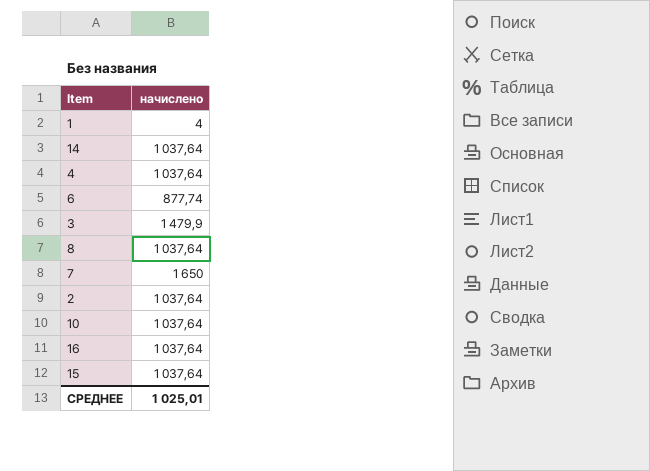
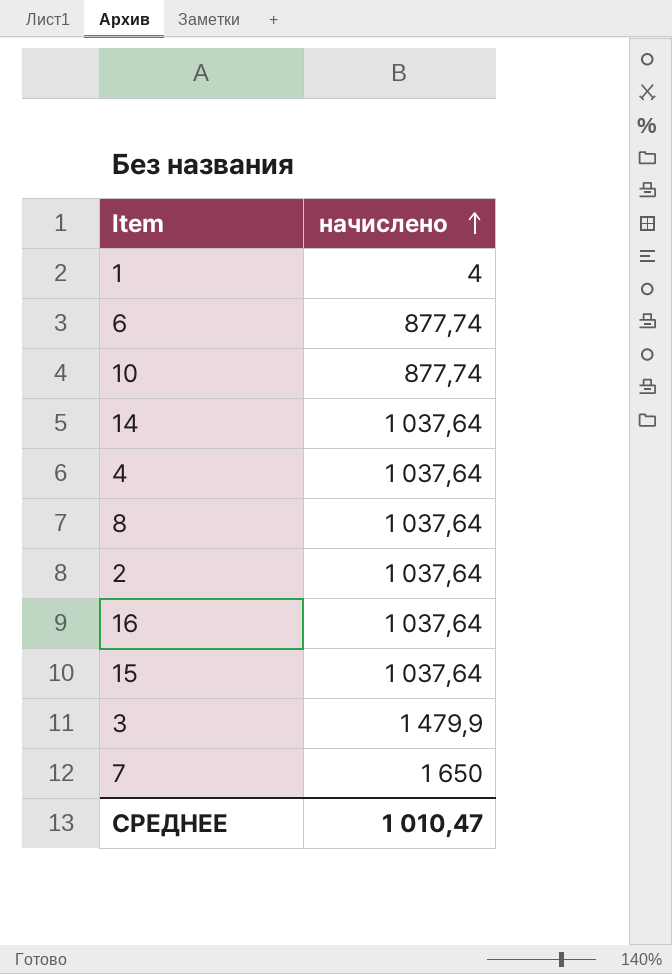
row order: none -> начислено ascending
10 | начислено: 1 037,64 -> 877,74
СРЕДНЕЕ | начислено: 1 025,01 -> 1 010,47

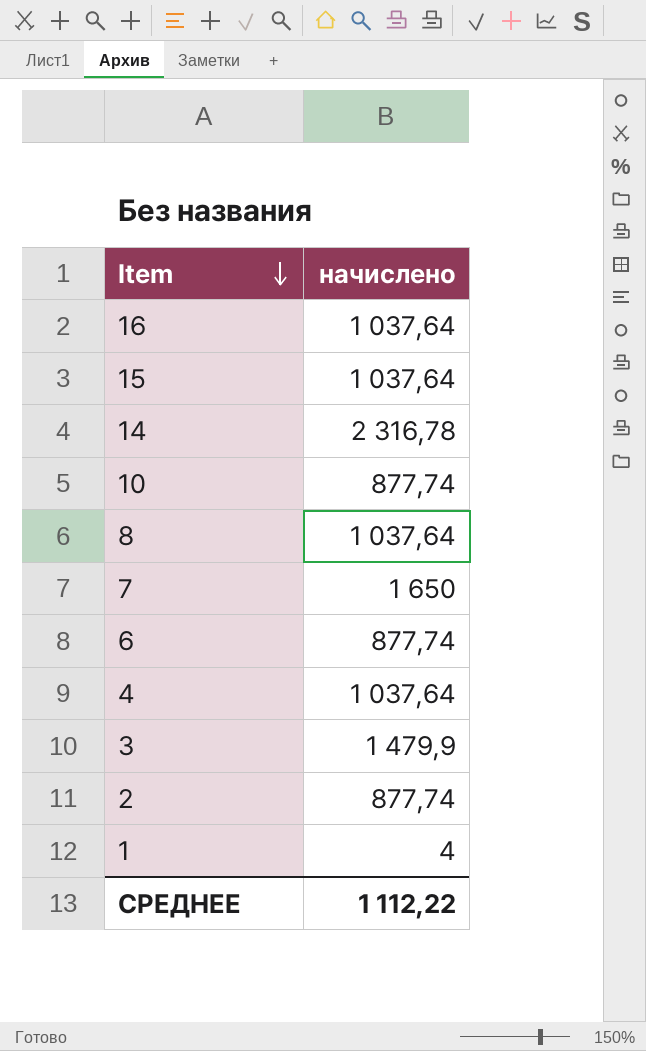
row order: начислено ascending -> Item descending
14 | начислено: 1 037,64 -> 2 316,78
2 | начислено: 1 037,64 -> 877,74
СРЕДНЕЕ | начислено: 1 010,47 -> 1 112,22

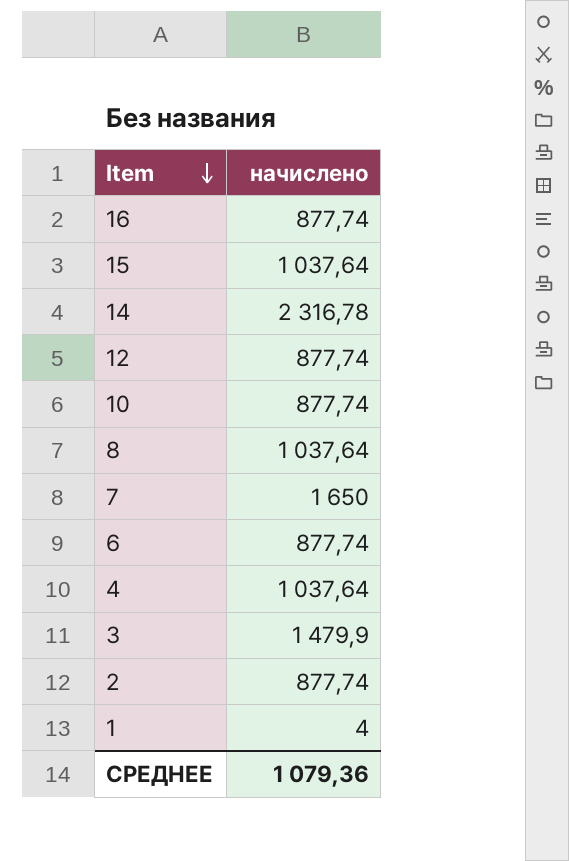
16 | начислено: 1 037,64 -> 877,74
row 12: none -> 877,74
СРЕДНЕЕ | начислено: 1 112,22 -> 1 079,36

